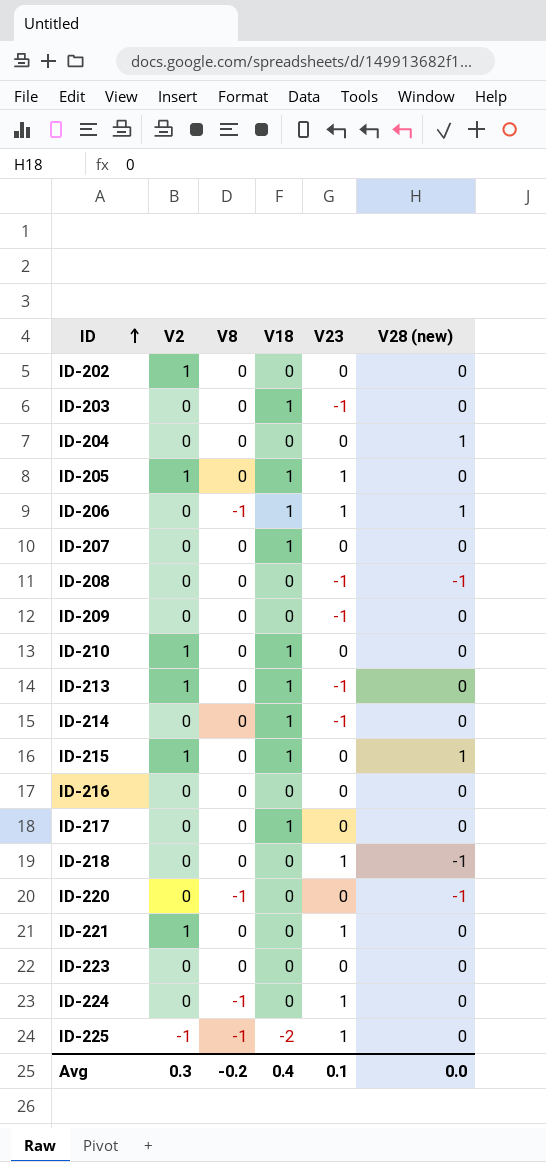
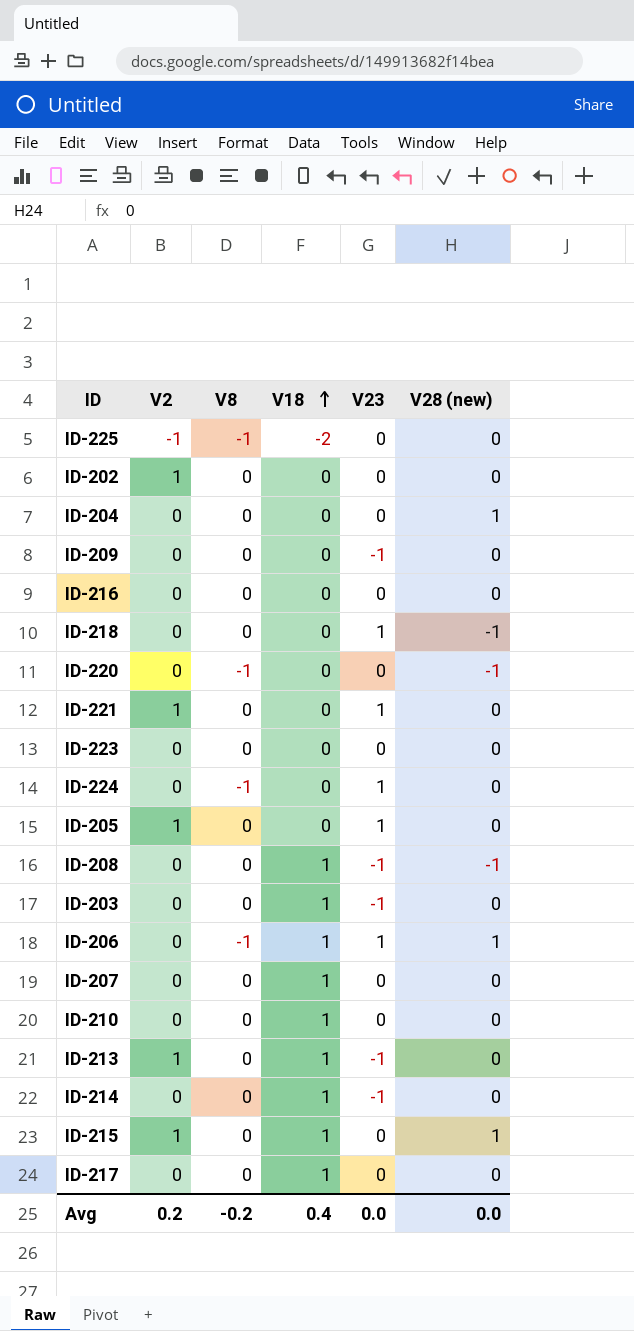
row order: ID ascending -> V18 ascending
ID-225 | V23: 1 -> 0
ID-205 | V18: 1 -> 0
ID-208 | V18: 0 -> 1
ID-210 | V2: 1 -> 0
Avg | V2: 0.3 -> 0.2
Avg | V23: 0.1 -> 0.0

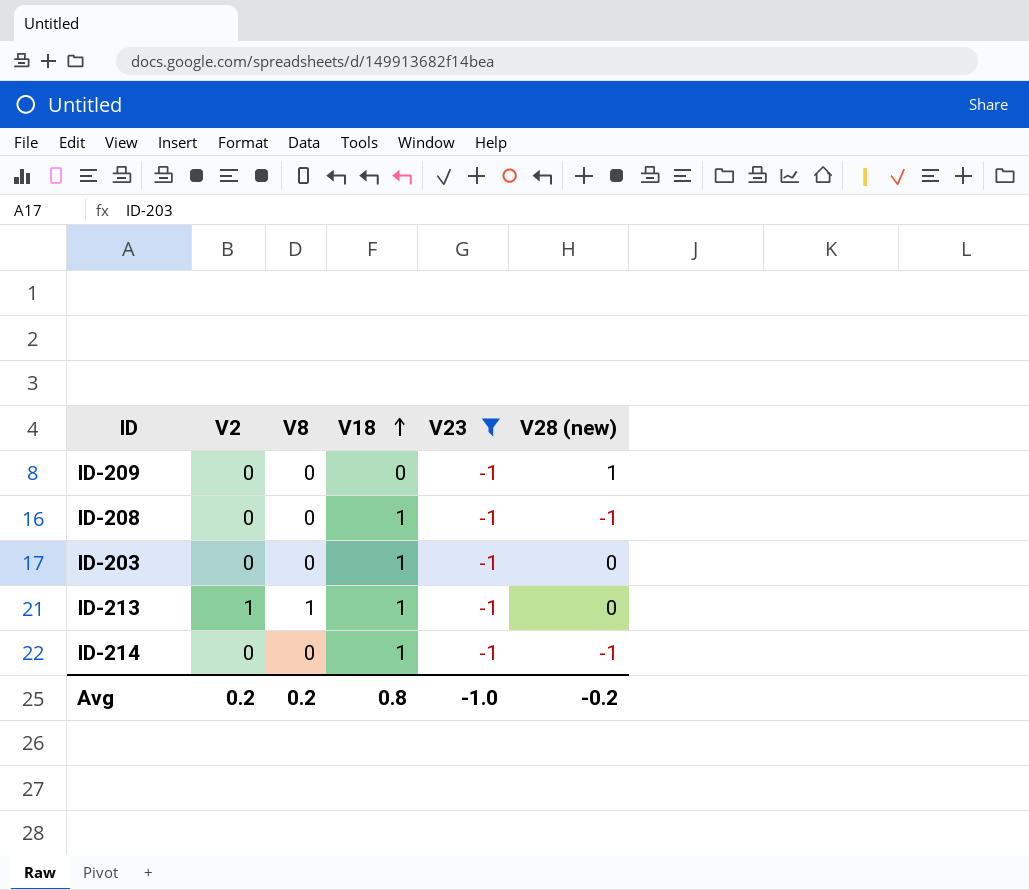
filter: none -> V23 = -1
ID-209 | V28 (new): 0 -> 1
ID-213 | V8: 0 -> 1
ID-214 | V28 (new): 0 -> -1
Avg | V8: -0.2 -> 0.2
Avg | V18: 0.4 -> 0.8
Avg | V23: 0.0 -> -1.0
Avg | V28 (new): 0.0 -> -0.2

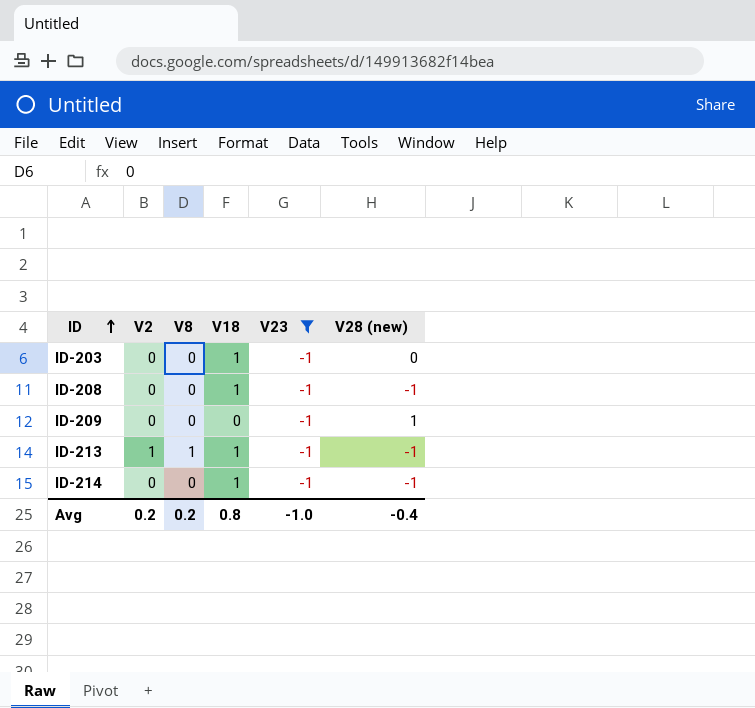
row order: V18 ascending -> ID ascending
ID-213 | V28 (new): 0 -> -1
Avg | V28 (new): -0.2 -> -0.4

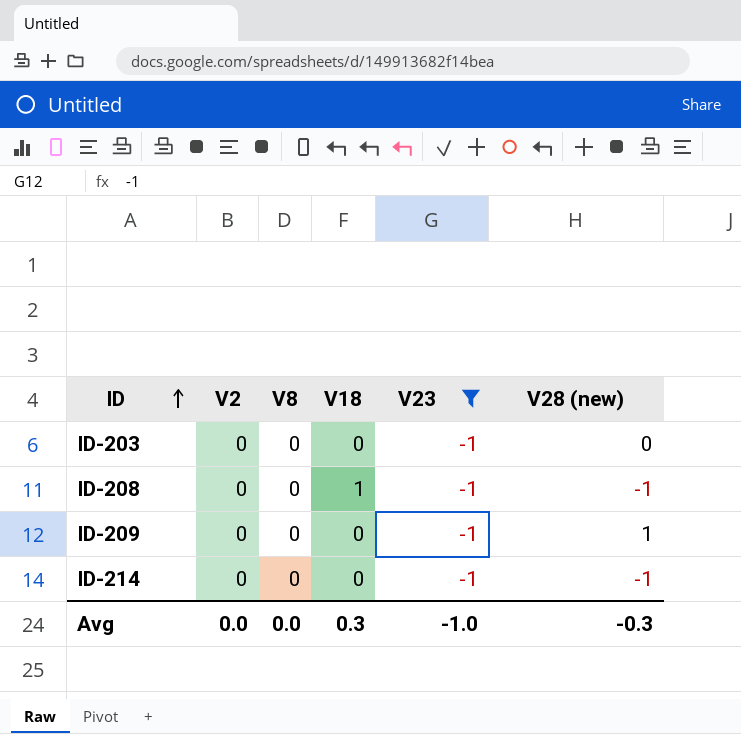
row ID-213: 1 | 1 | 1 | -1 | -1 -> none
ID-203 | V18: 1 -> 0
ID-214 | V18: 1 -> 0
Avg | V2: 0.2 -> 0.0
Avg | V8: 0.2 -> 0.0
Avg | V18: 0.8 -> 0.3
Avg | V28 (new): -0.4 -> -0.3

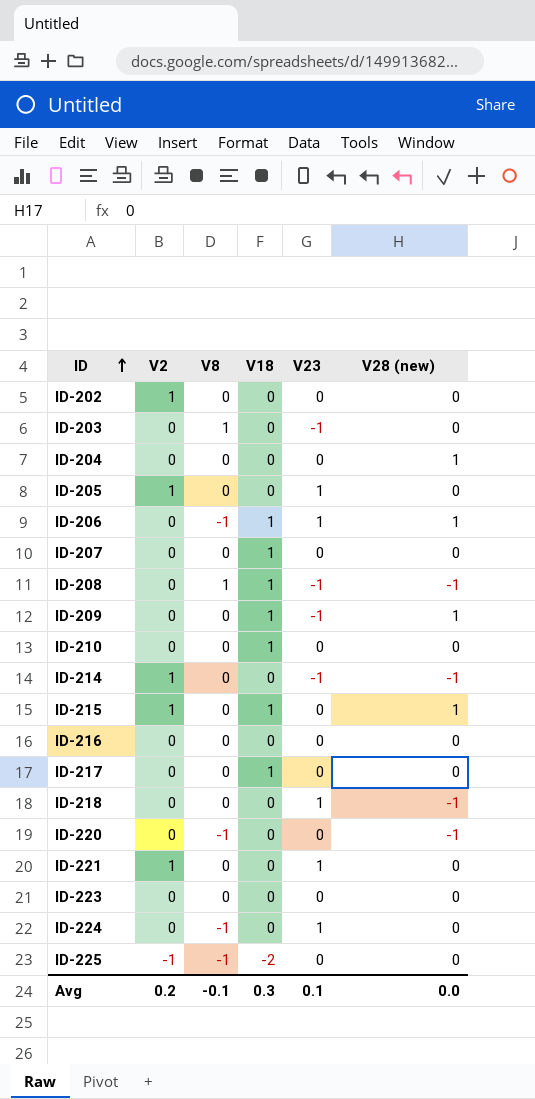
filter: V23 = -1 -> none
ID-203 | V8: 0 -> 1
ID-208 | V8: 0 -> 1
ID-209 | V18: 0 -> 1
ID-214 | V2: 0 -> 1
Avg | V2: 0.0 -> 0.2
Avg | V8: 0.0 -> -0.1
Avg | V23: -1.0 -> 0.1
Avg | V28 (new): -0.3 -> 0.0

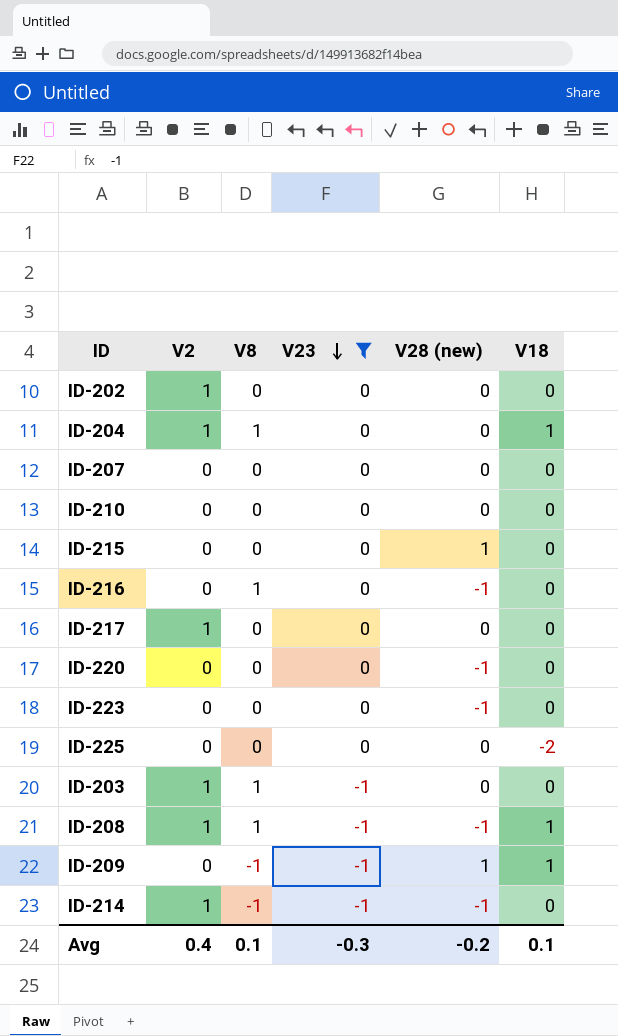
filter: none -> V23 != 1
row order: ID ascending -> V23 descending
column V18 | position: 4 -> 6
ID-204 | V2: 0 -> 1
ID-204 | V8: 0 -> 1
ID-204 | V28 (new): 1 -> 0
ID-204 | V18: 0 -> 1
ID-207 | V18: 1 -> 0
ID-210 | V18: 1 -> 0
ID-215 | V2: 1 -> 0
ID-215 | V18: 1 -> 0
ID-216 | V8: 0 -> 1
ID-216 | V28 (new): 0 -> -1
ID-217 | V2: 0 -> 1
ID-217 | V18: 1 -> 0
ID-220 | V8: -1 -> 0
ID-223 | V28 (new): 0 -> -1
ID-225 | V2: -1 -> 0
ID-225 | V8: -1 -> 0
ID-203 | V2: 0 -> 1
ID-208 | V2: 0 -> 1
ID-209 | V8: 0 -> -1
ID-214 | V8: 0 -> -1
Avg | V2: 0.2 -> 0.4
Avg | V8: -0.1 -> 0.1
Avg | V23: 0.1 -> -0.3
Avg | V28 (new): 0.0 -> -0.2
Avg | V18: 0.3 -> 0.1

